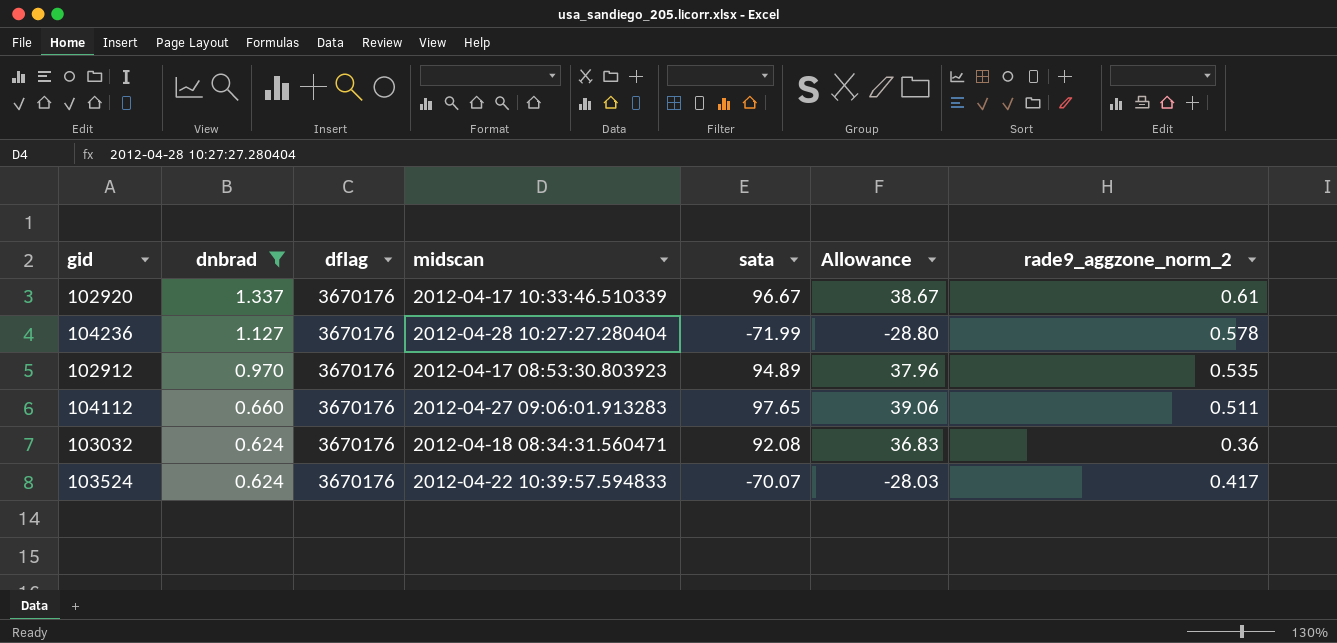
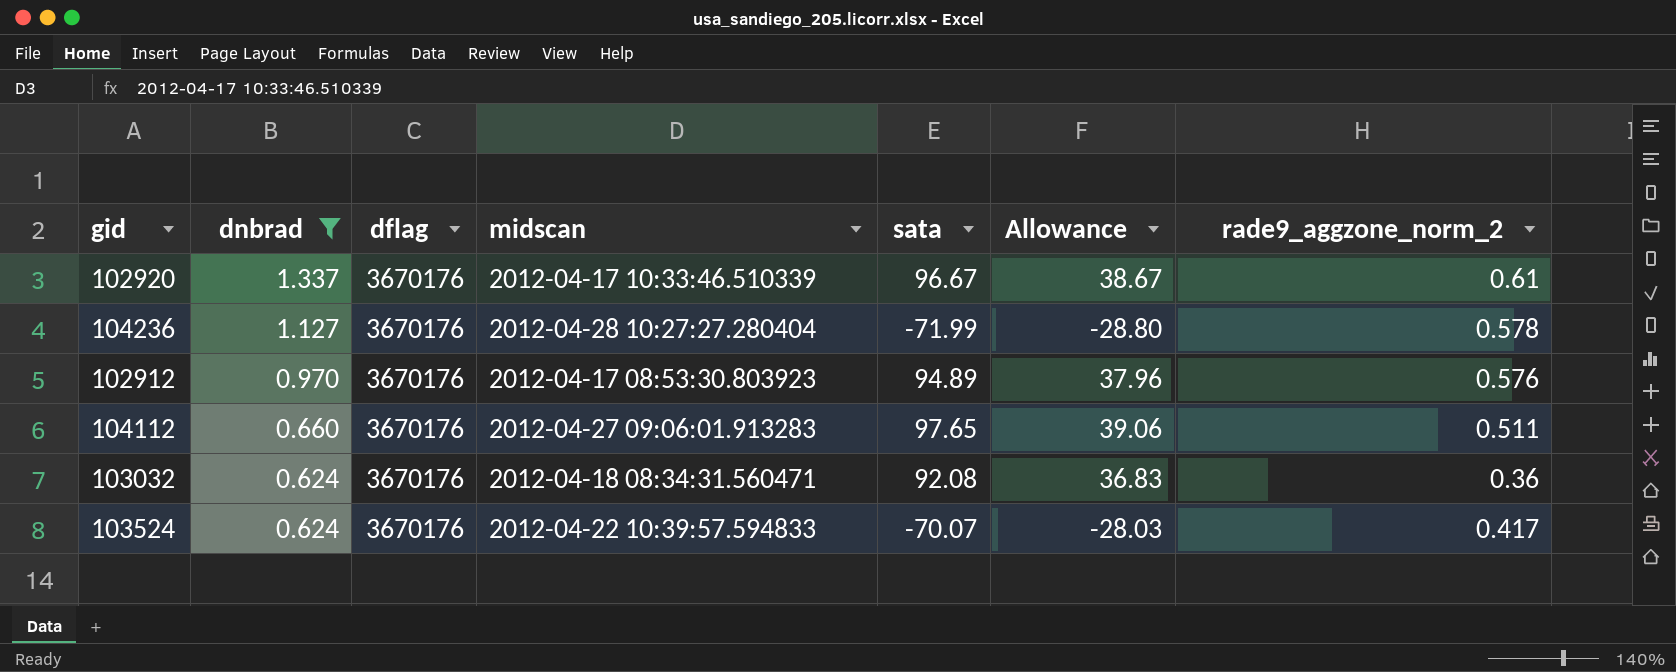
102912 | rade9_aggzone_norm_2: 0.535 -> 0.576

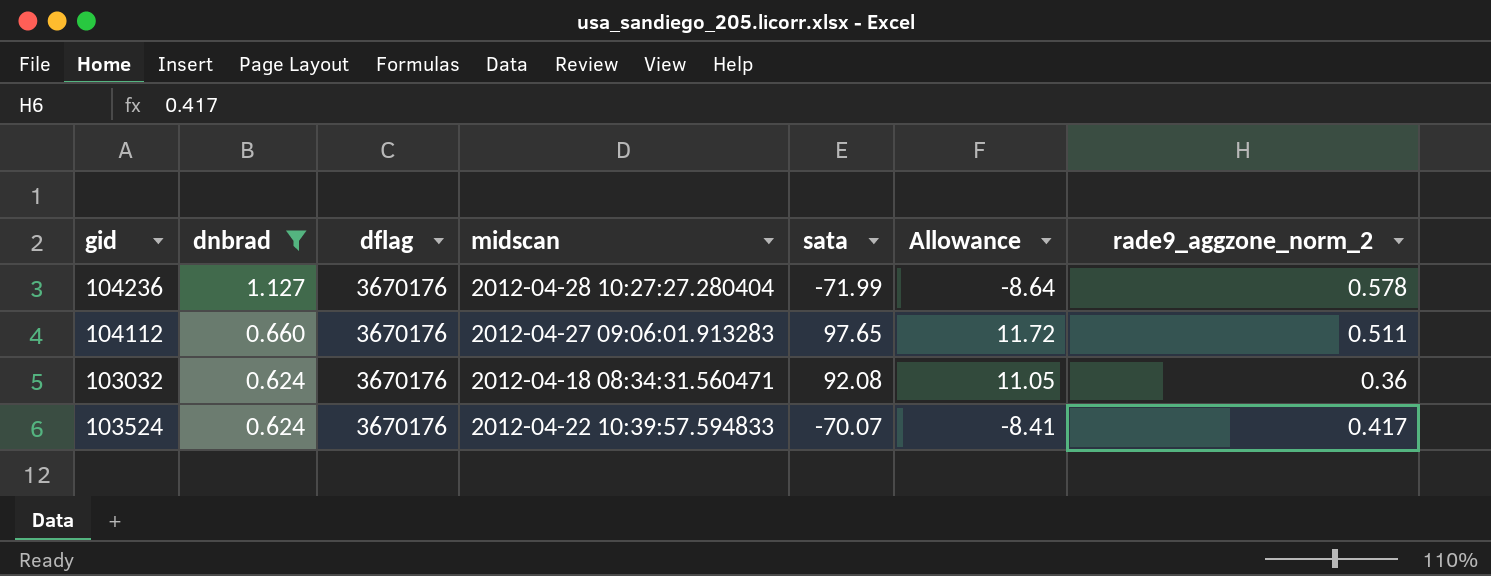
column Allowance | formula: [sata] * 0.4 -> [sata] * 0.12
row 102920: 1.337 | 3670176 | 2012-04-17 10:33:46.510339 | 96.67 | 38.67 | 0.61 -> none
row 102912: 0.970 | 3670176 | 2012-04-17 08:53:30.803923 | 94.89 | 37.96 | 0.576 -> none

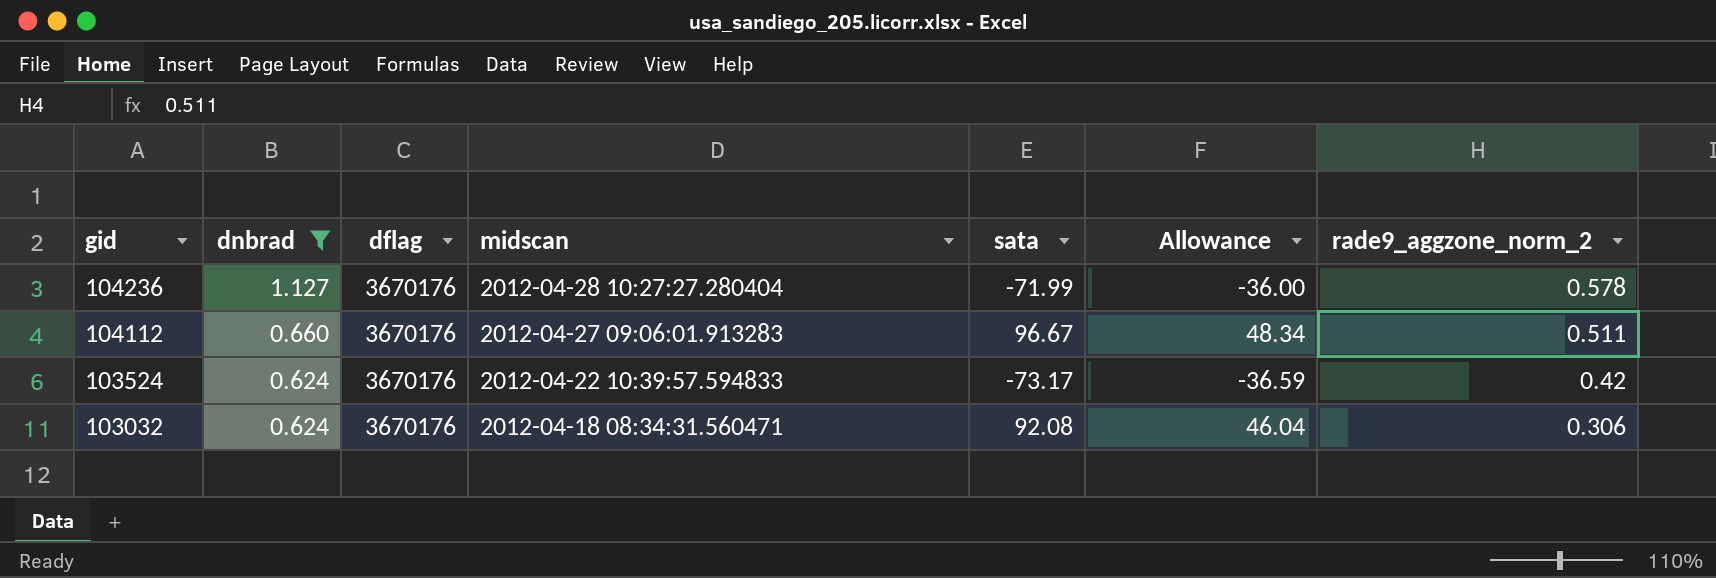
row order: dnbrad descending -> gid descending
column Allowance | formula: [sata] * 0.12 -> [sata] * 0.5
104112 | sata: 97.65 -> 96.67
103524 | sata: -70.07 -> -73.17
103524 | rade9_aggzone_norm_2: 0.417 -> 0.42
103032 | rade9_aggzone_norm_2: 0.36 -> 0.306

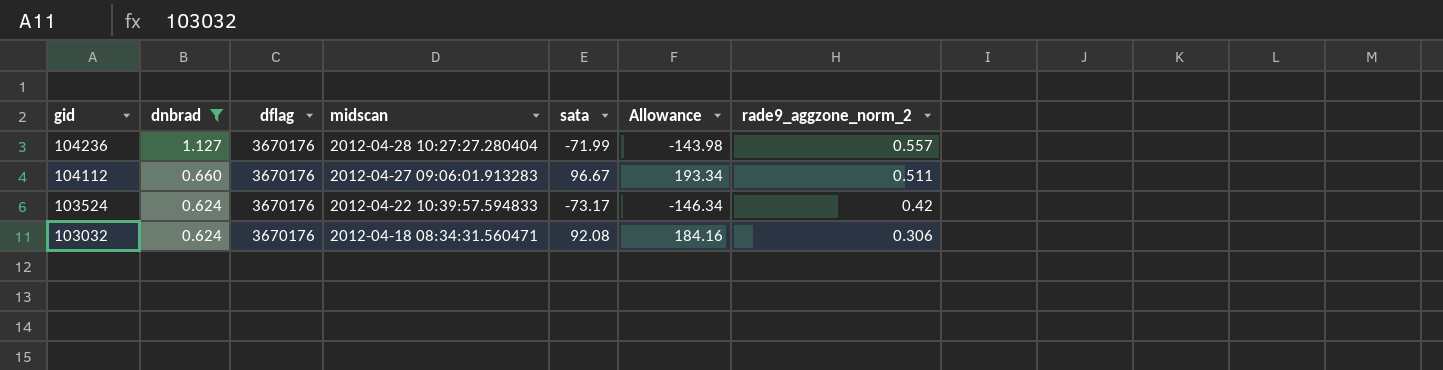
column Allowance | formula: [sata] * 0.5 -> [sata] * 2
104236 | rade9_aggzone_norm_2: 0.578 -> 0.557

